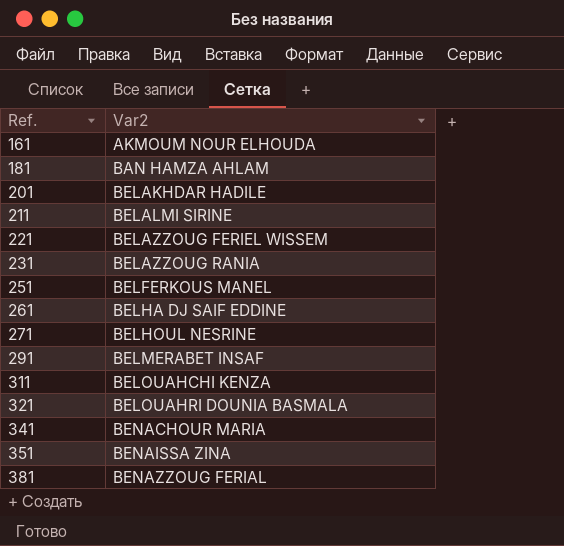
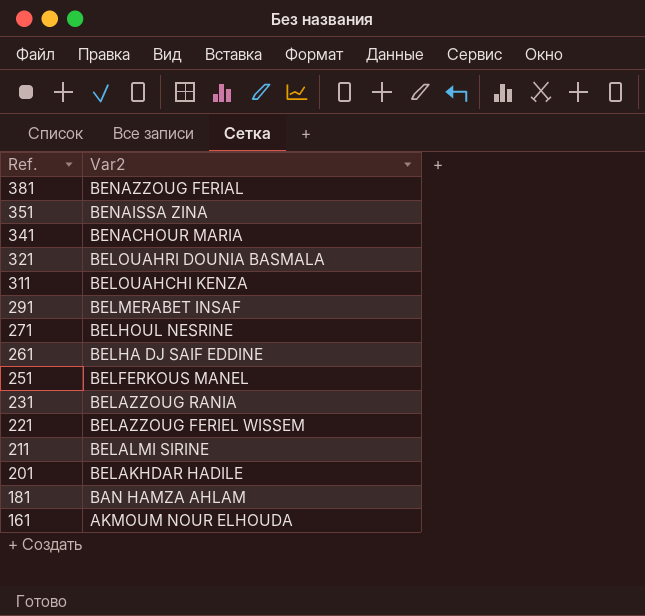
row order: Ref. ascending -> Ref. descending

